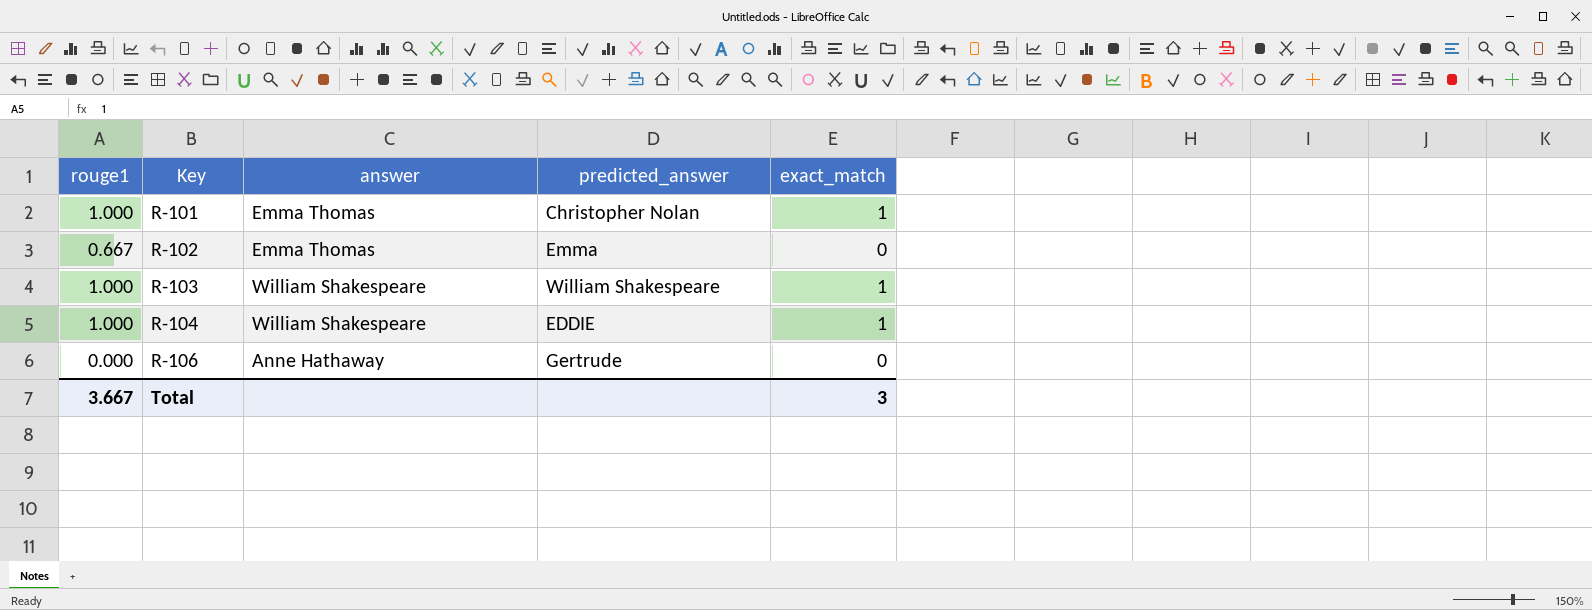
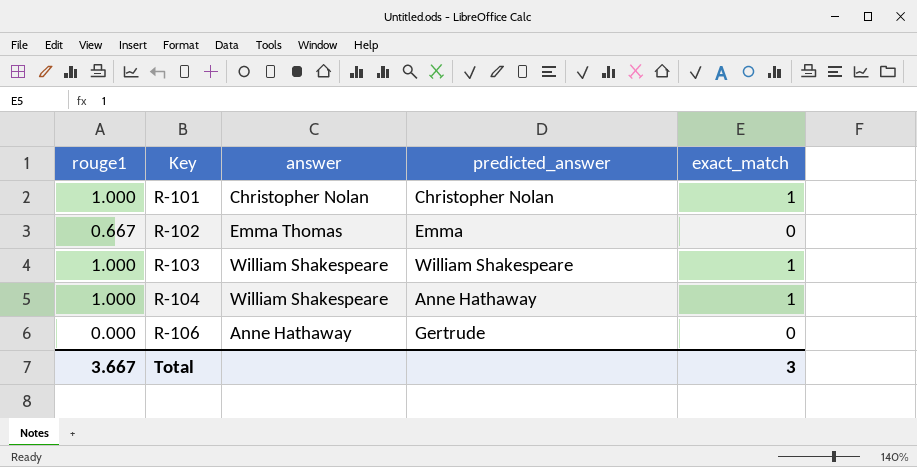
R-101 | answer: Emma Thomas -> Christopher Nolan
R-104 | predicted_answer: EDDIE -> Anne Hathaway

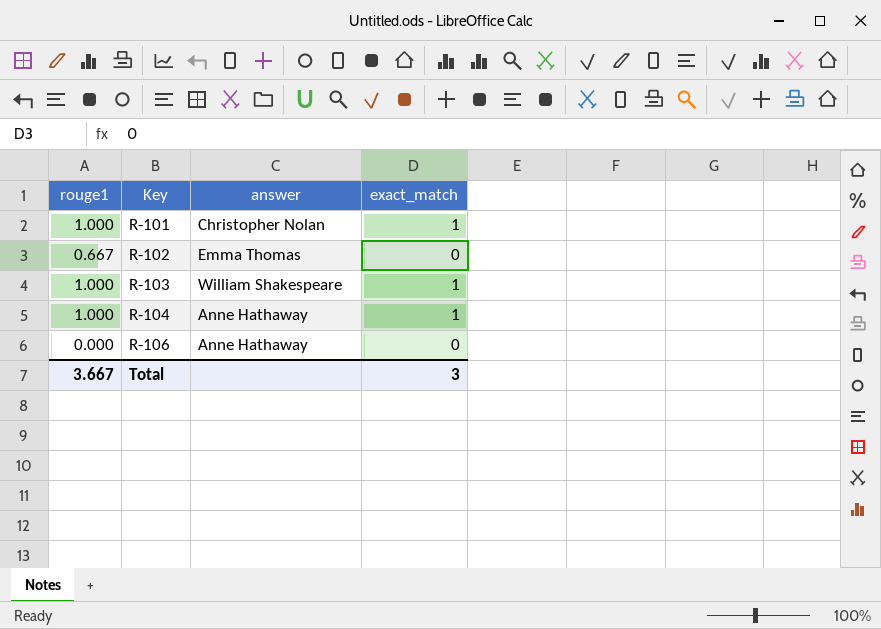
column predicted_answer | position: 4 -> none
R-104 | answer: William Shakespeare -> Anne Hathaway

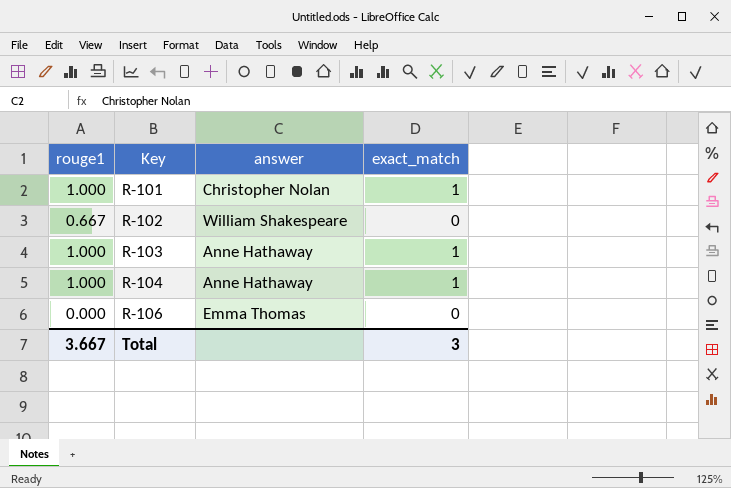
R-102 | answer: Emma Thomas -> William Shakespeare
R-103 | answer: William Shakespeare -> Anne Hathaway
R-106 | answer: Anne Hathaway -> Emma Thomas

